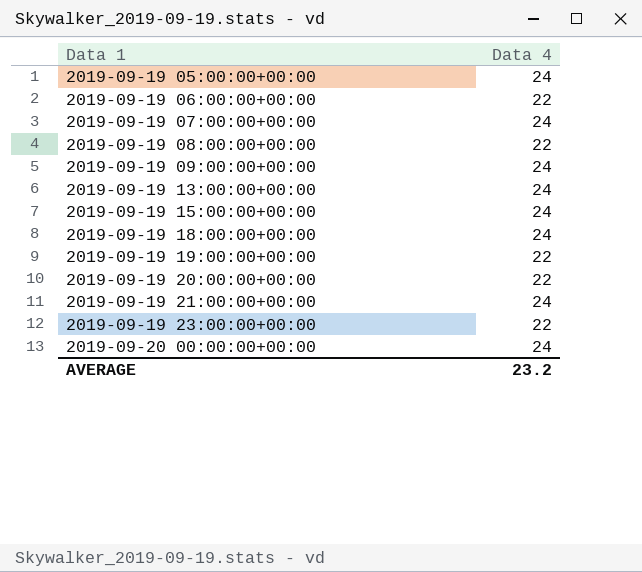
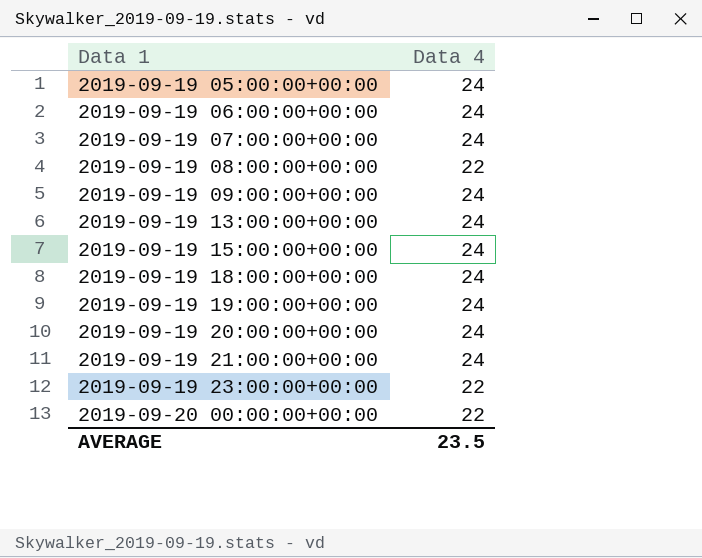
2019-09-19 06:00:00+00:00 | Data 4: 22 -> 24
2019-09-19 19:00:00+00:00 | Data 4: 22 -> 24
2019-09-19 20:00:00+00:00 | Data 4: 22 -> 24
2019-09-20 00:00:00+00:00 | Data 4: 24 -> 22
AVERAGE | Data 4: 23.2 -> 23.5

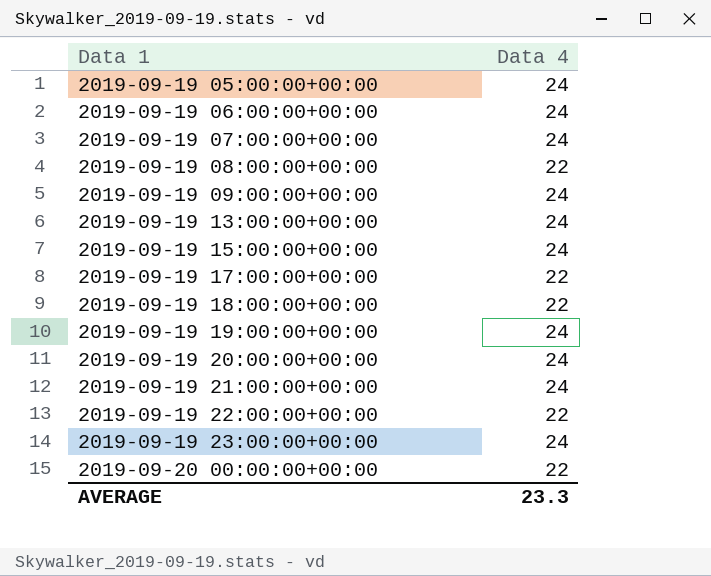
row 2019-09-19 17:00:00+00:00: none -> 22
2019-09-19 18:00:00+00:00 | Data 4: 24 -> 22
row 2019-09-19 22:00:00+00:00: none -> 22
2019-09-19 23:00:00+00:00 | Data 4: 22 -> 24
AVERAGE | Data 4: 23.5 -> 23.3

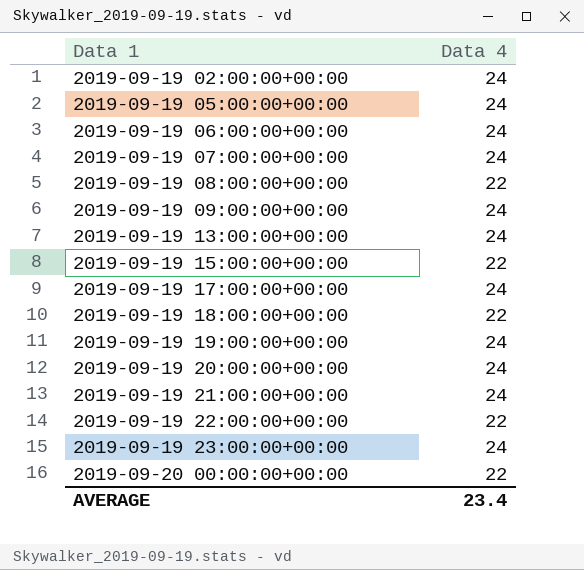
row 2019-09-19 02:00:00+00:00: none -> 24
2019-09-19 15:00:00+00:00 | Data 4: 24 -> 22
2019-09-19 17:00:00+00:00 | Data 4: 22 -> 24
AVERAGE | Data 4: 23.3 -> 23.4

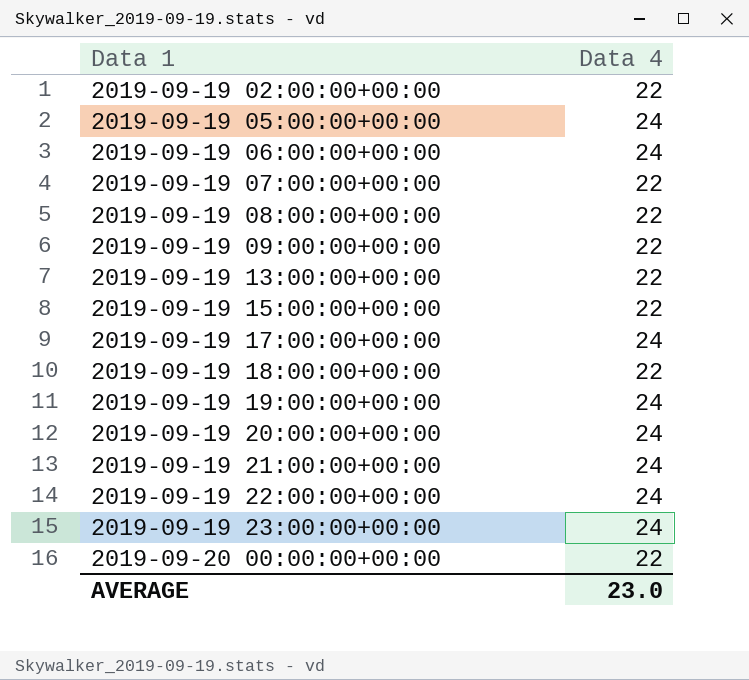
2019-09-19 02:00:00+00:00 | Data 4: 24 -> 22
2019-09-19 07:00:00+00:00 | Data 4: 24 -> 22
2019-09-19 09:00:00+00:00 | Data 4: 24 -> 22
2019-09-19 13:00:00+00:00 | Data 4: 24 -> 22
2019-09-19 22:00:00+00:00 | Data 4: 22 -> 24
AVERAGE | Data 4: 23.4 -> 23.0

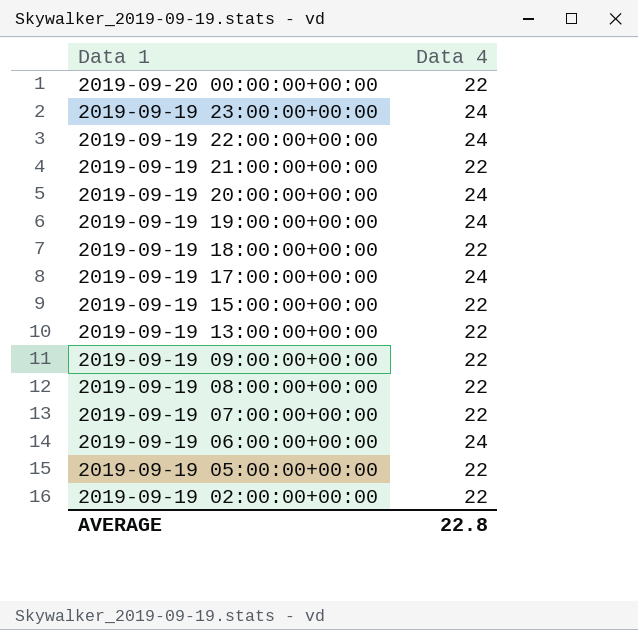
row order: Data 1 ascending -> Data 1 descending
2019-09-19 21:00:00+00:00 | Data 4: 24 -> 22
2019-09-19 05:00:00+00:00 | Data 4: 24 -> 22
AVERAGE | Data 4: 23.0 -> 22.8

